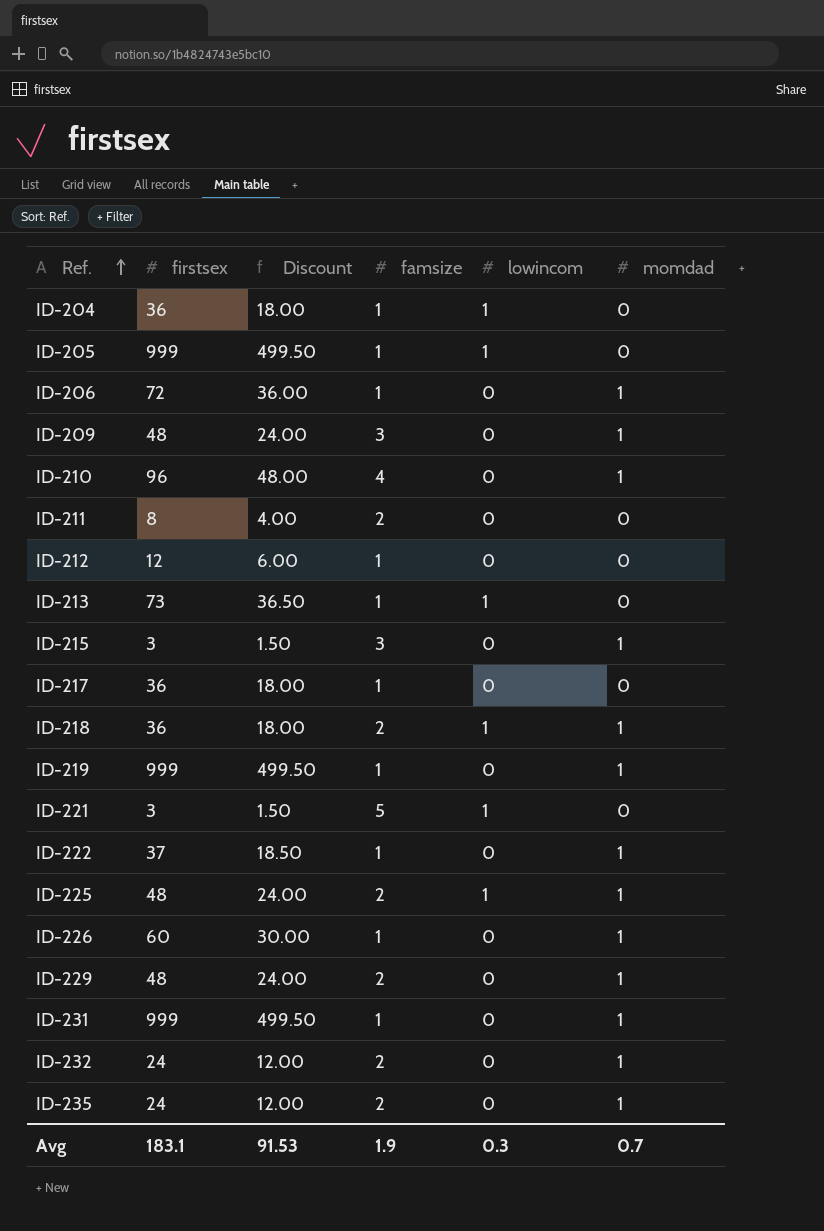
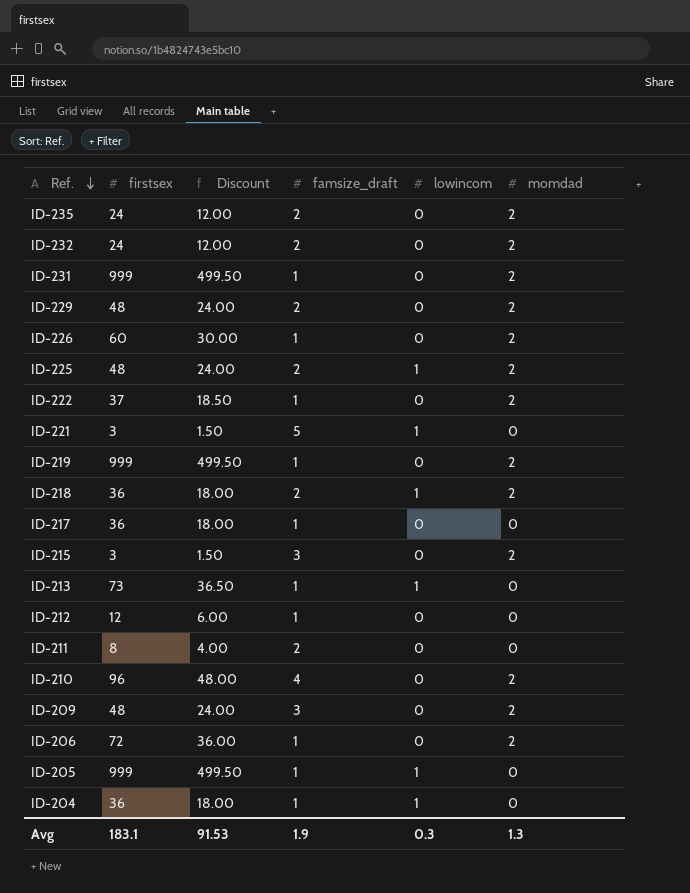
row order: Ref. ascending -> Ref. descending
column name: famsize -> famsize_draft
ID-235 | momdad: 1 -> 2
ID-232 | momdad: 1 -> 2
ID-231 | momdad: 1 -> 2
ID-229 | momdad: 1 -> 2
ID-226 | momdad: 1 -> 2
ID-225 | momdad: 1 -> 2
ID-222 | momdad: 1 -> 2
ID-219 | momdad: 1 -> 2
ID-218 | momdad: 1 -> 2
ID-215 | momdad: 1 -> 2
ID-210 | momdad: 1 -> 2
ID-209 | momdad: 1 -> 2
ID-206 | momdad: 1 -> 2
Avg | momdad: 0.7 -> 1.3

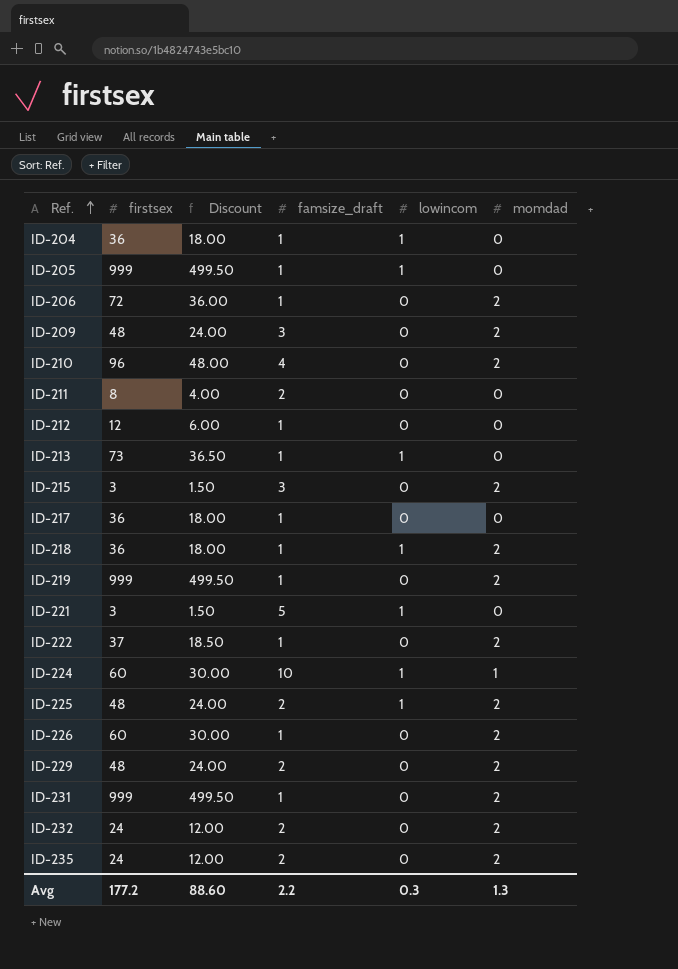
row order: Ref. descending -> Ref. ascending
ID-218 | famsize_draft: 2 -> 1
row ID-224: none -> 60 | 30.00 | 10 | 1 | 1
Avg | firstsex: 183.1 -> 177.2
Avg | Discount: 91.53 -> 88.60
Avg | famsize_draft: 1.9 -> 2.2

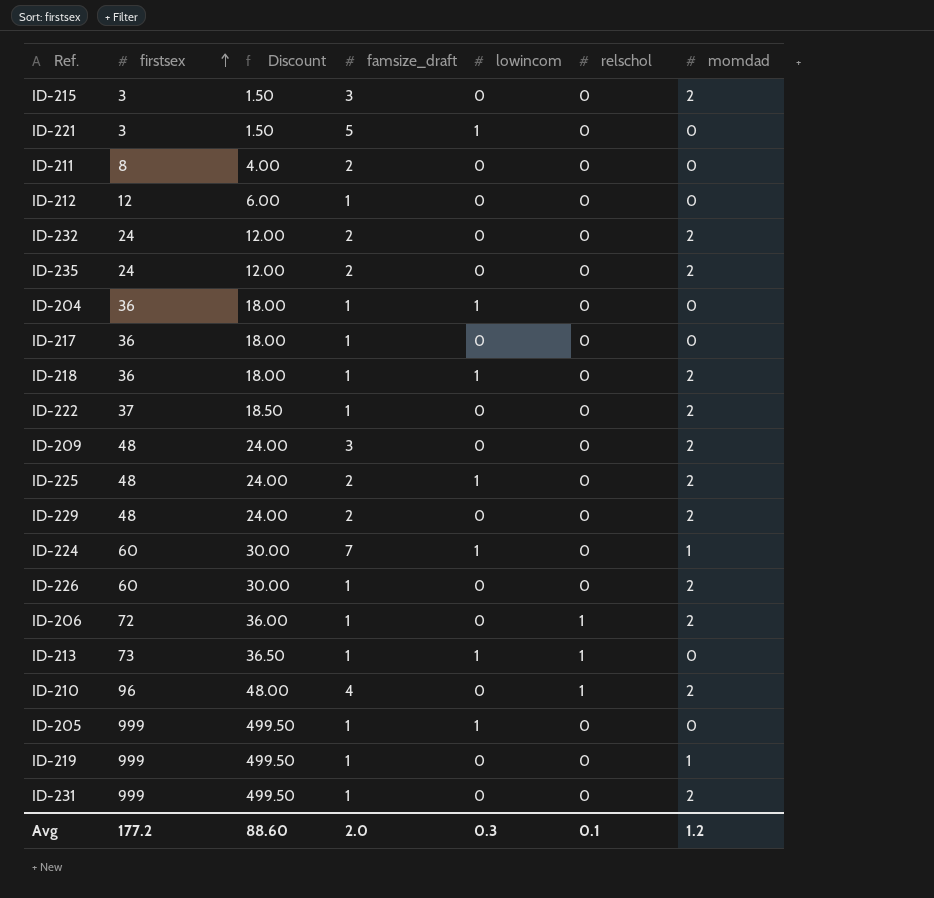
row order: Ref. ascending -> firstsex ascending
column relschol | position: none -> 6
ID-224 | famsize_draft: 10 -> 7
ID-219 | momdad: 2 -> 1
Avg | famsize_draft: 2.2 -> 2.0
Avg | momdad: 1.3 -> 1.2

